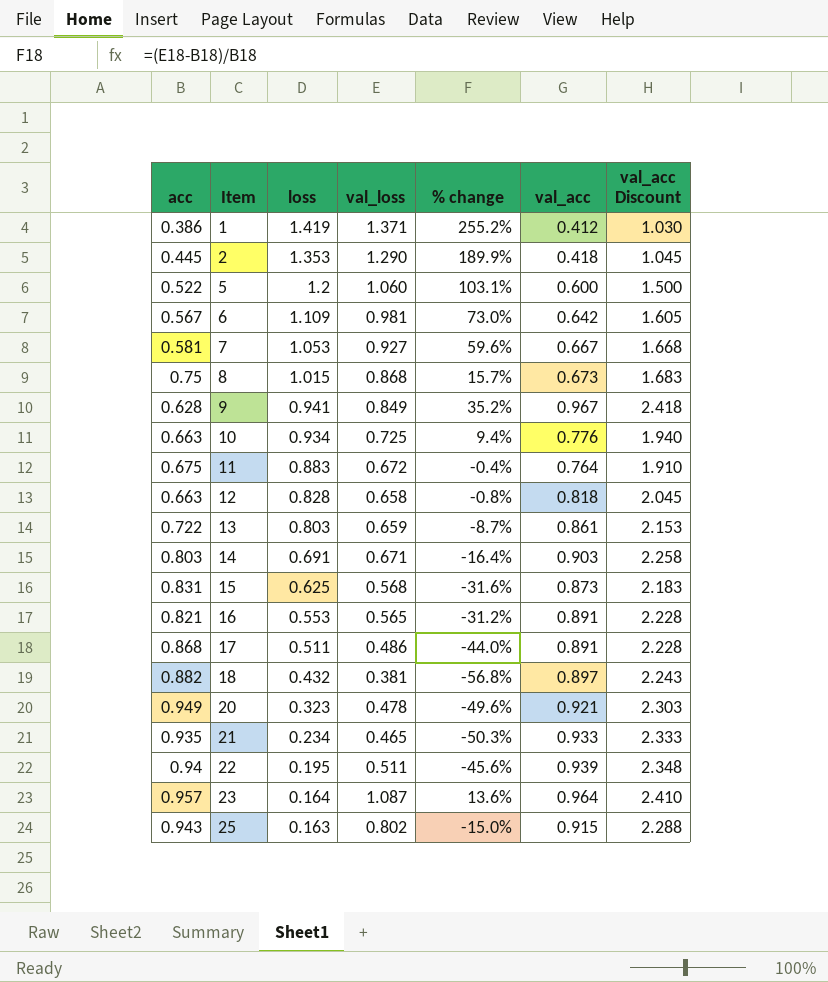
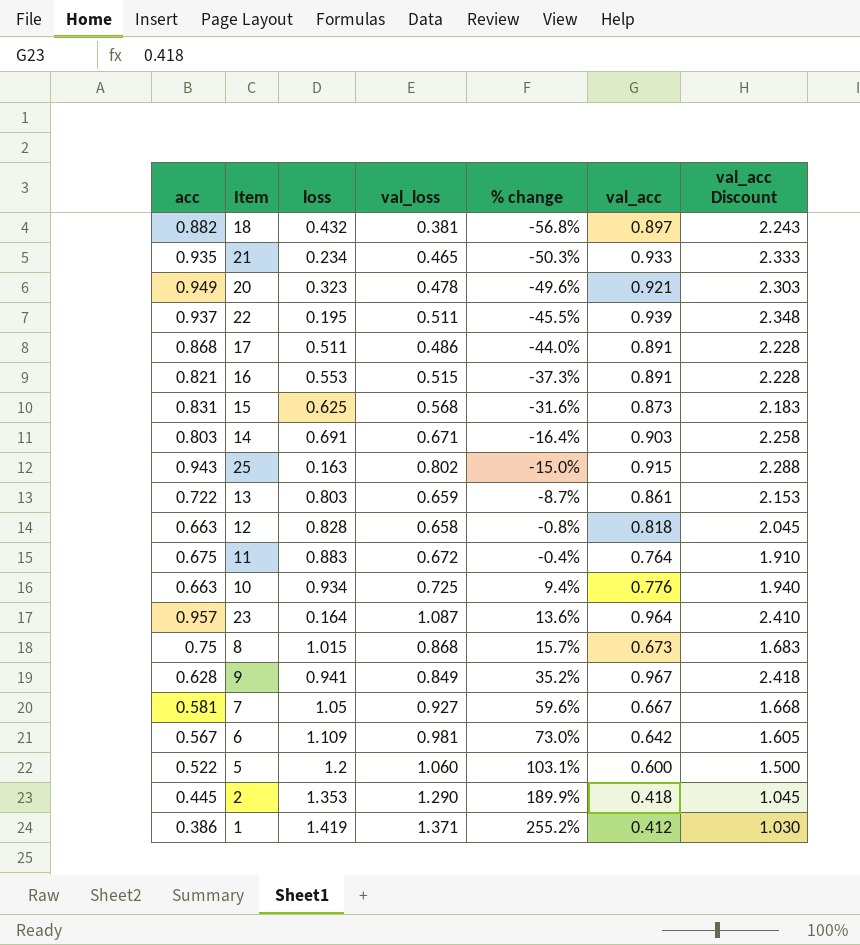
row order: Item ascending -> % change ascending
22 | acc: 0.94 -> 0.937
22 | % change: -45.6% -> -45.5%
16 | val_loss: 0.565 -> 0.515
16 | % change: -31.2% -> -37.3%
7 | loss: 1.053 -> 1.05

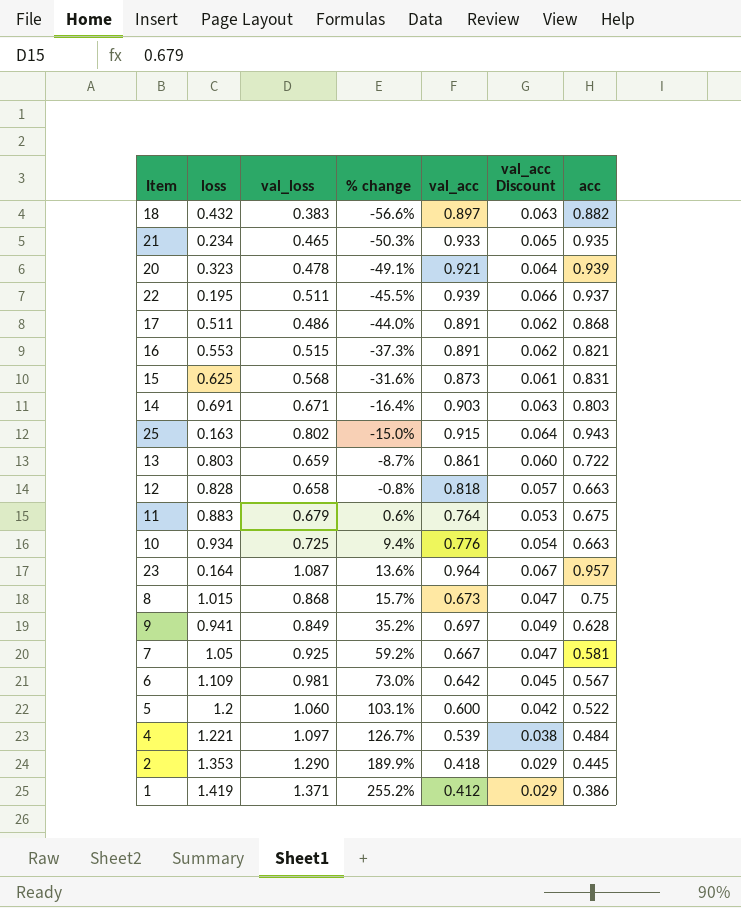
column val_acc Discount | formula: [val_acc] * 2.5 -> [val_acc] * 0.07
column acc | position: 1 -> 7
18 | val_loss: 0.381 -> 0.383
18 | % change: -56.8% -> -56.6%
20 | % change: -49.6% -> -49.1%
20 | acc: 0.949 -> 0.939
11 | val_loss: 0.672 -> 0.679
11 | % change: -0.4% -> 0.6%
9 | val_acc: 0.967 -> 0.697
7 | val_loss: 0.927 -> 0.925
7 | % change: 59.6% -> 59.2%
row 4: none -> 1.221 | 1.097 | 126.7% | 0.539 | 0.038 | 0.484

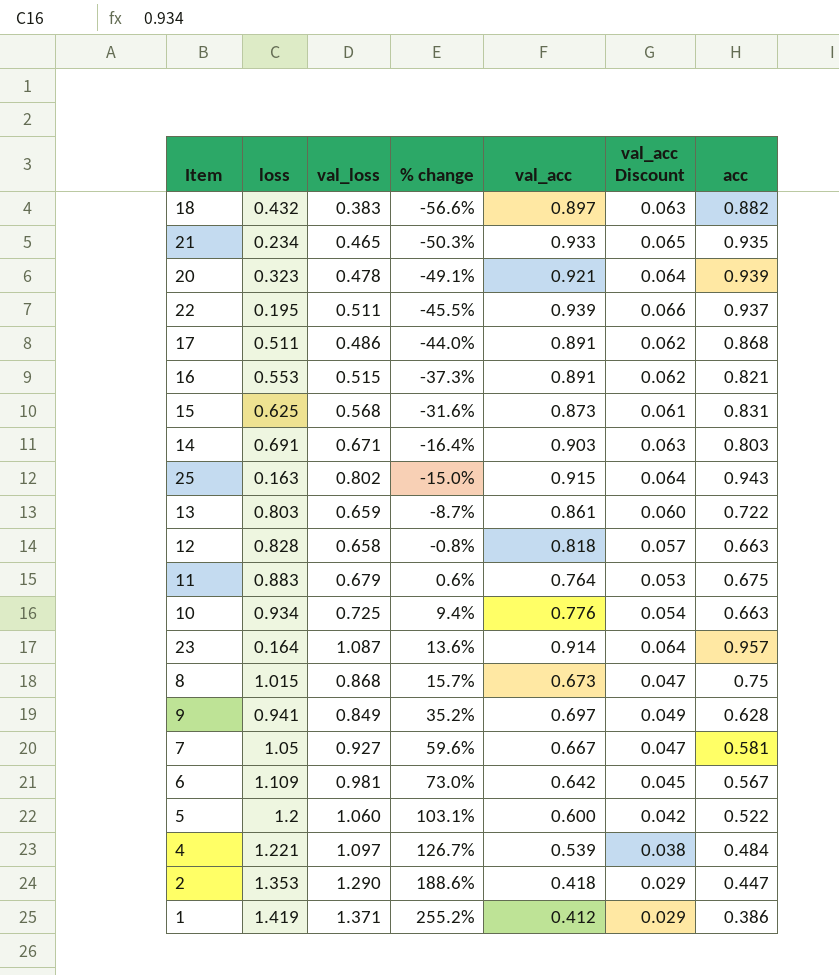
23 | val_acc: 0.964 -> 0.914
23 | val_acc Discount: 0.067 -> 0.064
7 | val_loss: 0.925 -> 0.927
7 | % change: 59.2% -> 59.6%
2 | % change: 189.9% -> 188.6%
2 | acc: 0.445 -> 0.447

